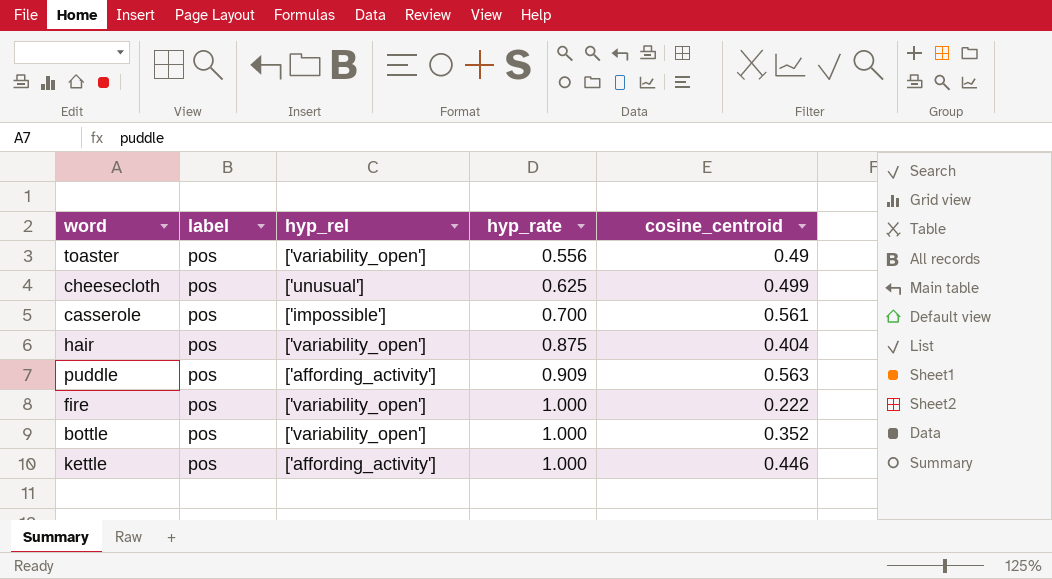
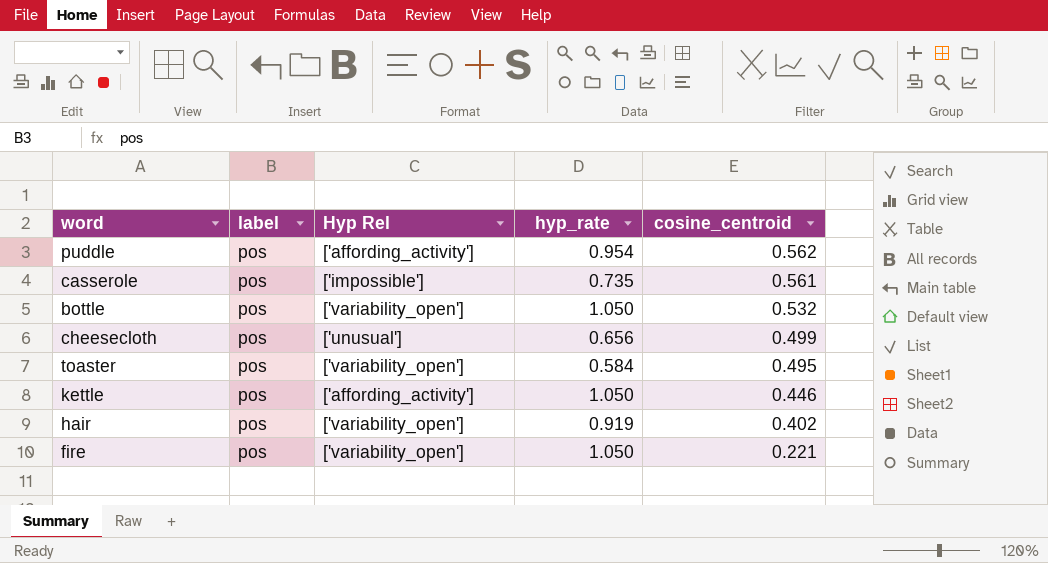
row order: hyp_rate ascending -> cosine_centroid descending
column name: hyp_rel -> Hyp Rel
puddle | hyp_rate: 0.909 -> 0.954
puddle | cosine_centroid: 0.563 -> 0.562
casserole | hyp_rate: 0.700 -> 0.735
bottle | hyp_rate: 1.000 -> 1.050
bottle | cosine_centroid: 0.352 -> 0.532
cheesecloth | hyp_rate: 0.625 -> 0.656
toaster | hyp_rate: 0.556 -> 0.584
toaster | cosine_centroid: 0.49 -> 0.495
kettle | hyp_rate: 1.000 -> 1.050
hair | hyp_rate: 0.875 -> 0.919
hair | cosine_centroid: 0.404 -> 0.402
fire | hyp_rate: 1.000 -> 1.050
fire | cosine_centroid: 0.222 -> 0.221

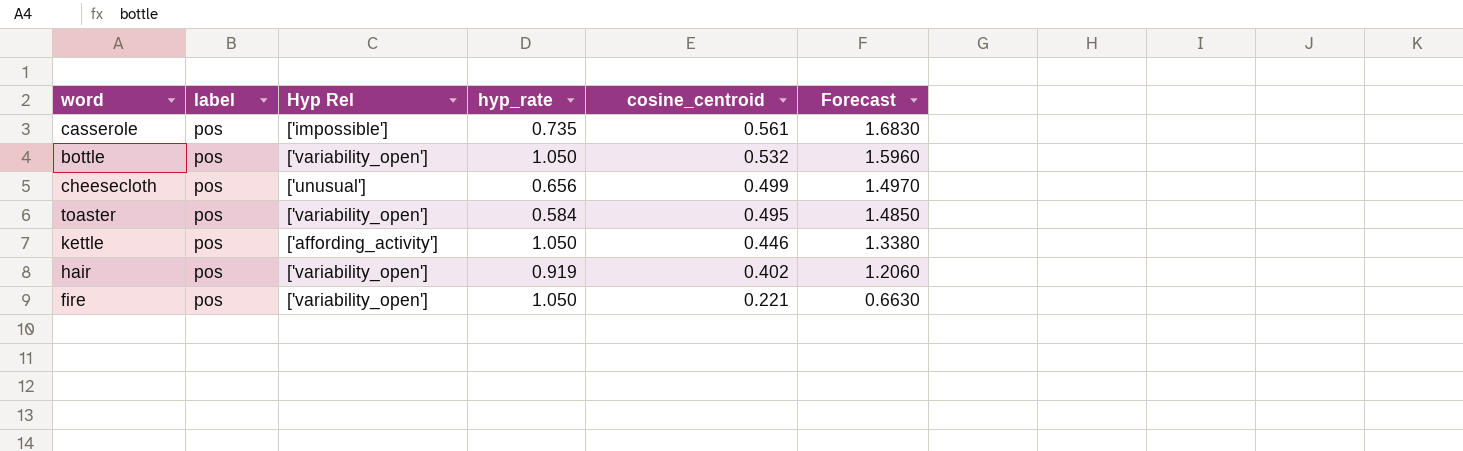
column Forecast | formula: none -> [cosine_centroid] * 3
row puddle: pos | ['affording_activity'] | 0.954 | 0.562 -> none

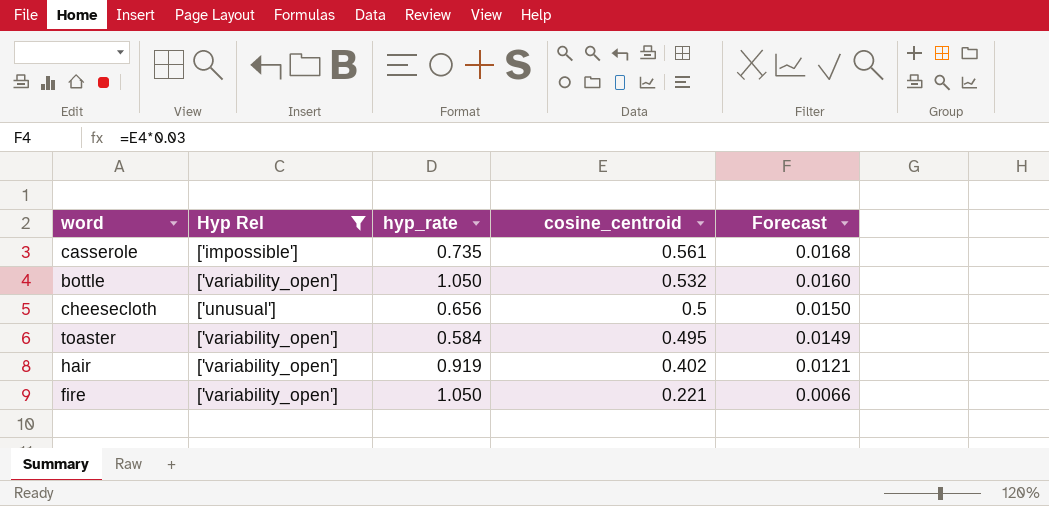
filter: none -> Hyp Rel != ['affording_activity']
column label | position: 2 -> none
column Forecast | formula: [cosine_centroid] * 3 -> [cosine_centroid] * 0.03
cheesecloth | cosine_centroid: 0.499 -> 0.5

